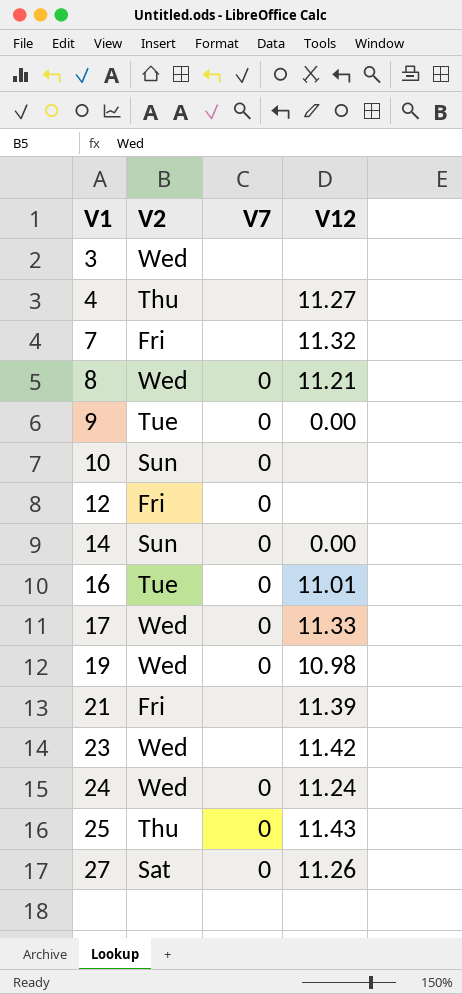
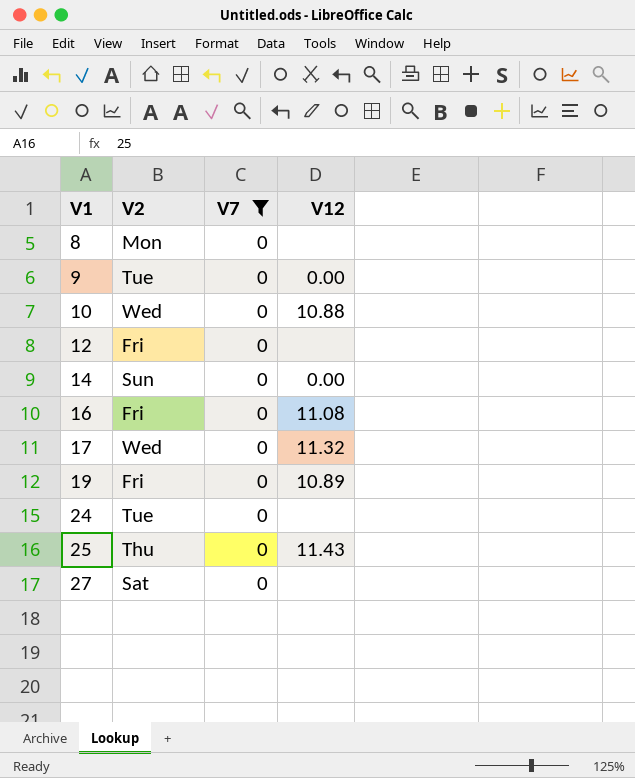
filter: none -> V7 = 0
8 | V2: Wed -> Mon
8 | V12: 11.21 -> none
10 | V2: Sun -> Wed
10 | V12: none -> 10.88
16 | V2: Tue -> Fri
16 | V12: 11.01 -> 11.08
17 | V12: 11.33 -> 11.32
19 | V2: Wed -> Fri
19 | V12: 10.98 -> 10.89
24 | V2: Wed -> Tue
24 | V12: 11.24 -> none
27 | V12: 11.26 -> none

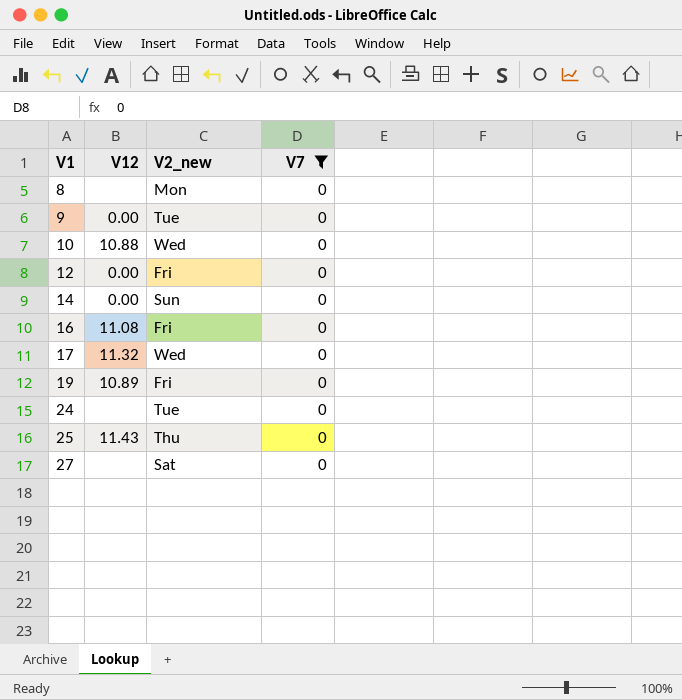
column V12 | position: 4 -> 2
column name: V2 -> V2_new
12 | V12: none -> 0.00

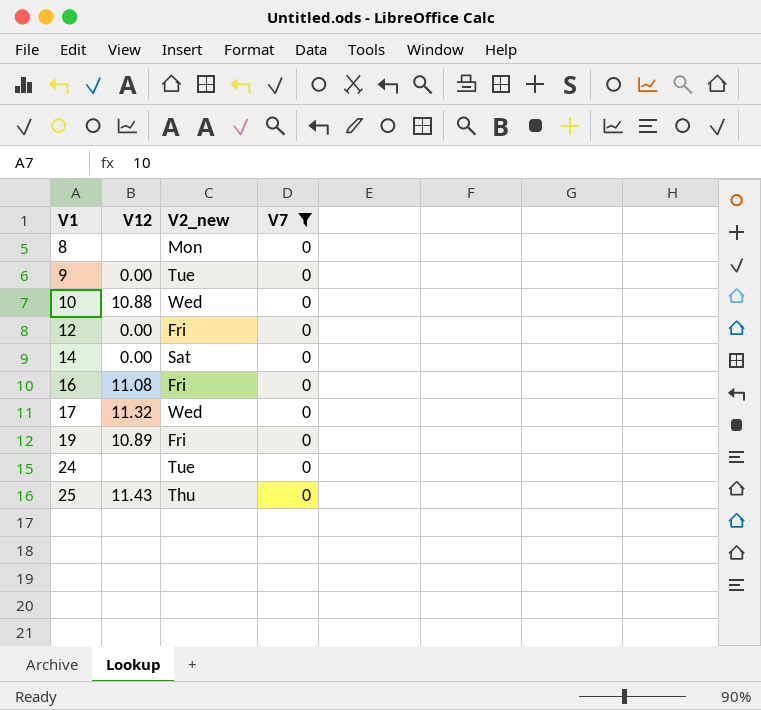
row 27: none | Sat | 0 -> none
14 | V2_new: Sun -> Sat

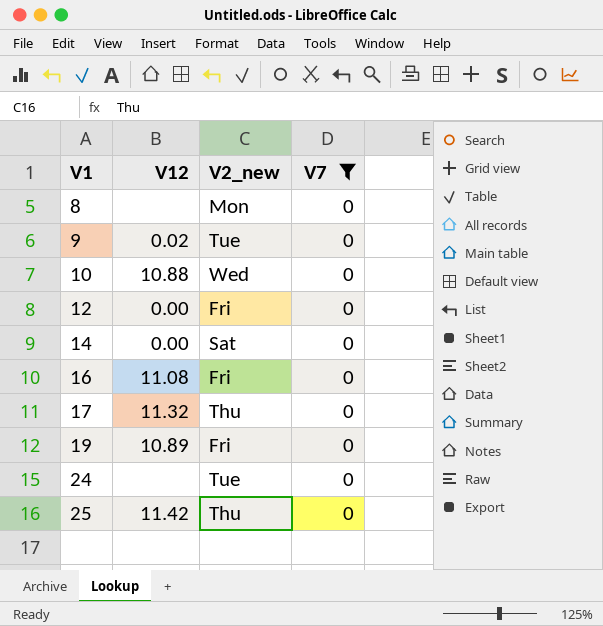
9 | V12: 0.00 -> 0.02
17 | V2_new: Wed -> Thu
25 | V12: 11.43 -> 11.42

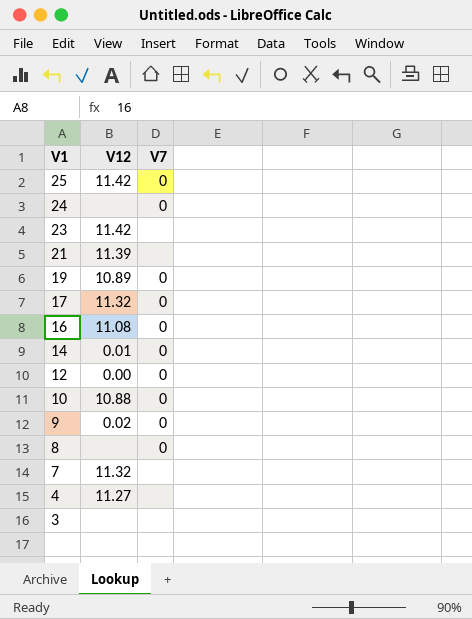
filter: V7 = 0 -> none
row order: V1 ascending -> V1 descending
column V2_new | position: 3 -> none
14 | V12: 0.00 -> 0.01

